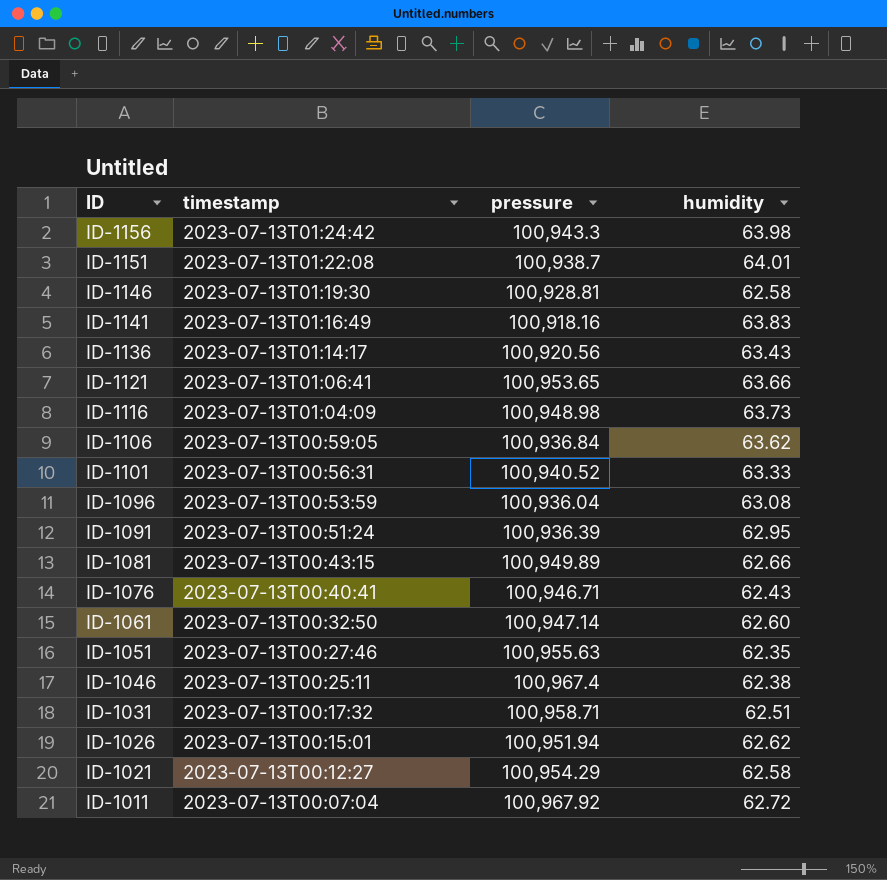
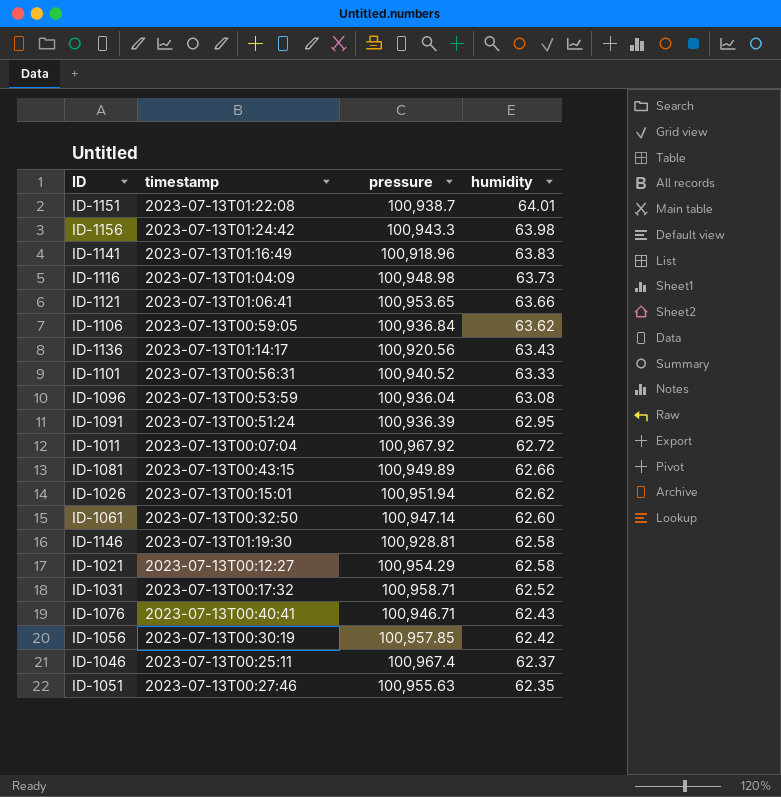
row order: ID descending -> humidity descending
ID-1141 | pressure: 100,918.16 -> 100,918.96
ID-1031 | humidity: 62.51 -> 62.52
row ID-1056: none -> 2023-07-13T00:30:19 | 100,957.85 | 62.42
ID-1046 | humidity: 62.38 -> 62.37

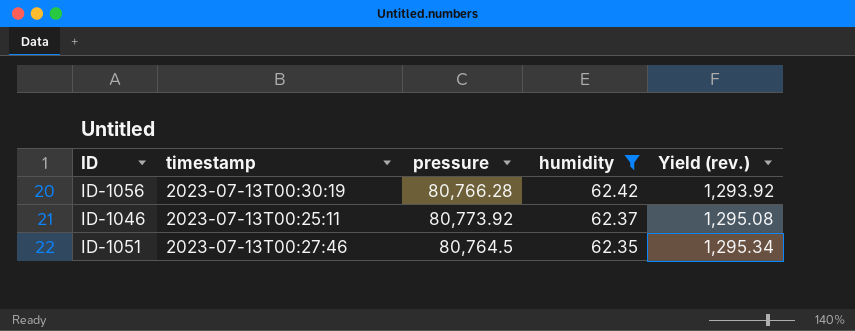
filter: none -> humidity <= 62.42
column Yield (rev.) | formula: none -> [pressure] / [humidity]
ID-1056 | pressure: 100,957.85 -> 80,766.28
ID-1046 | pressure: 100,967.4 -> 80,773.92
ID-1051 | pressure: 100,955.63 -> 80,764.5

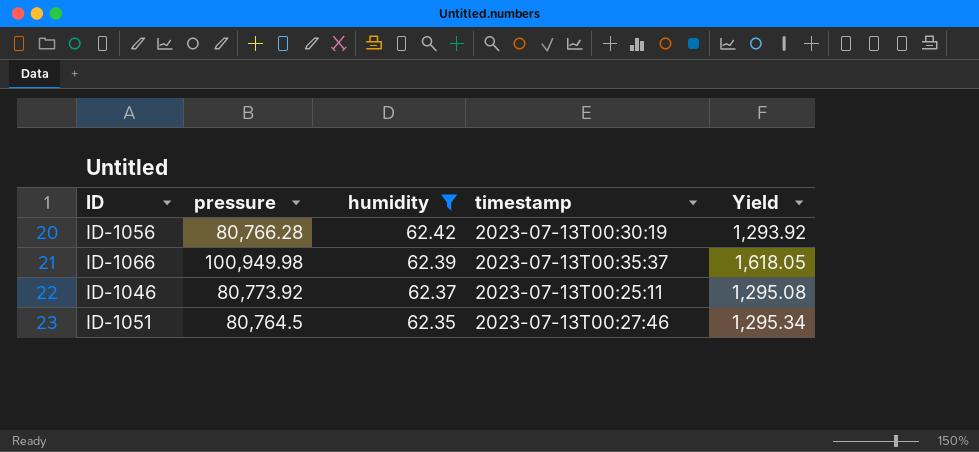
column timestamp | position: 2 -> 4
column name: Yield (rev.) -> Yield
row ID-1066: none -> 100,949.98 | 62.39 | 2023-07-13T00:35:37 | 1,618.05

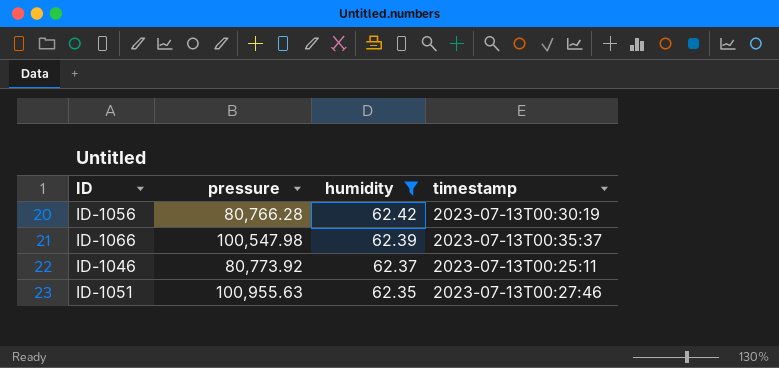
column Yield | formula: [pressure] / [humidity] -> none
ID-1066 | pressure: 100,949.98 -> 100,547.98
ID-1051 | pressure: 80,764.5 -> 100,955.63

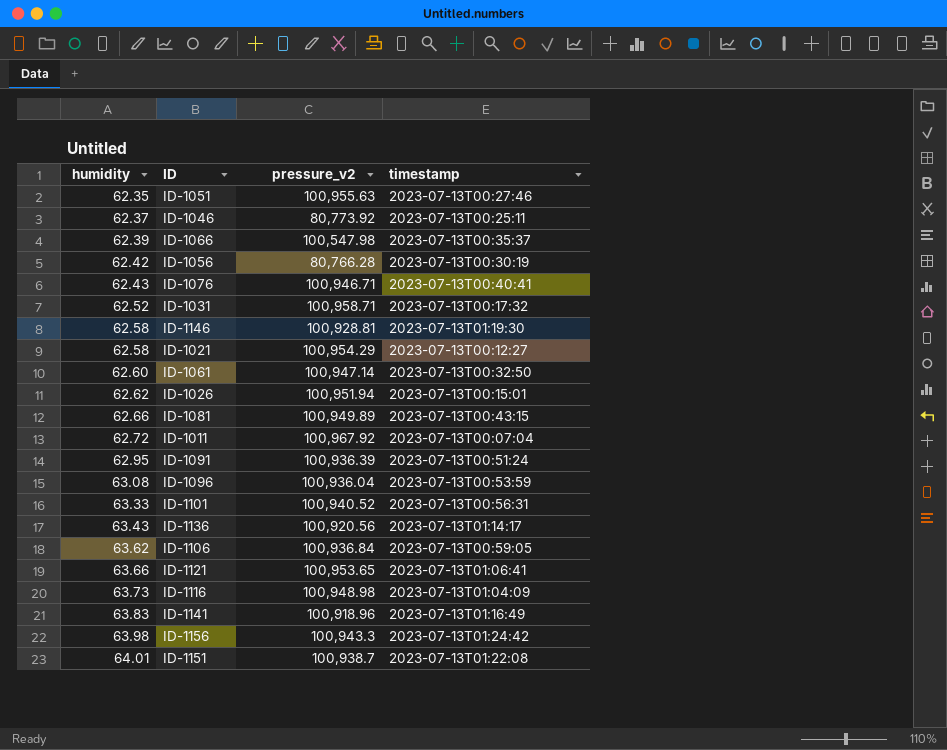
filter: humidity <= 62.42 -> none
row order: humidity descending -> humidity ascending
column humidity | position: 3 -> 1
column name: pressure -> pressure_v2

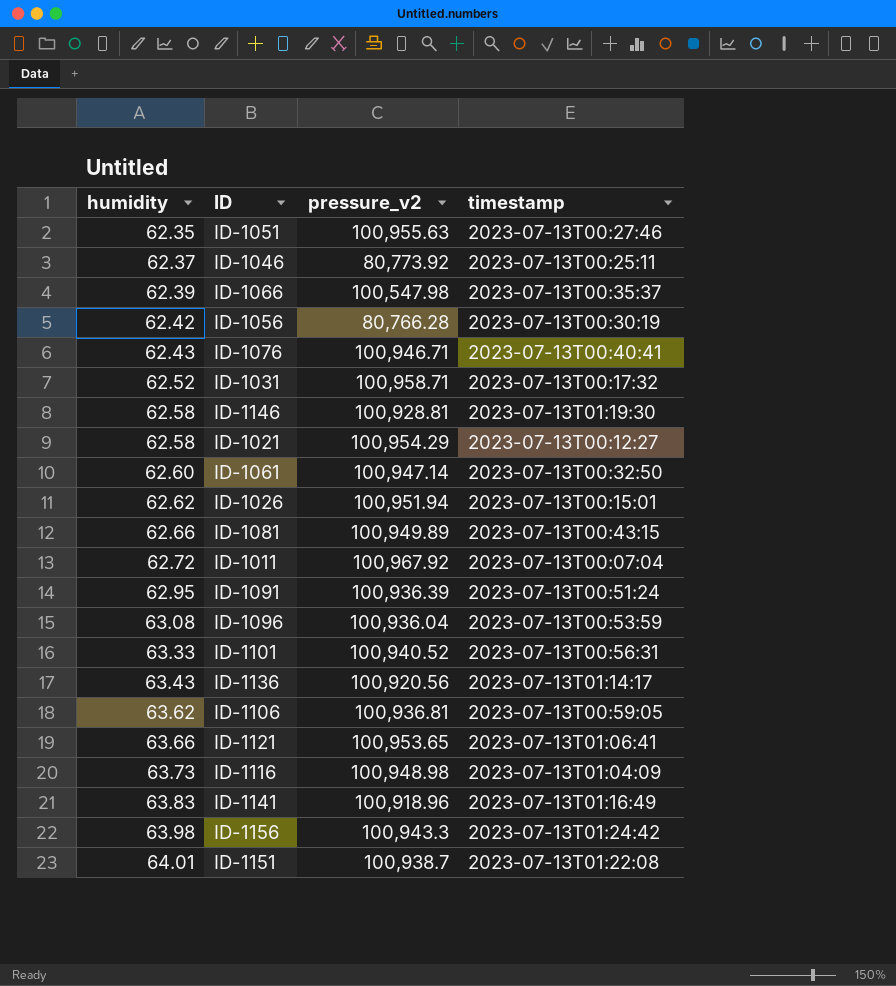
ID-1106 | pressure_v2: 100,936.84 -> 100,936.81

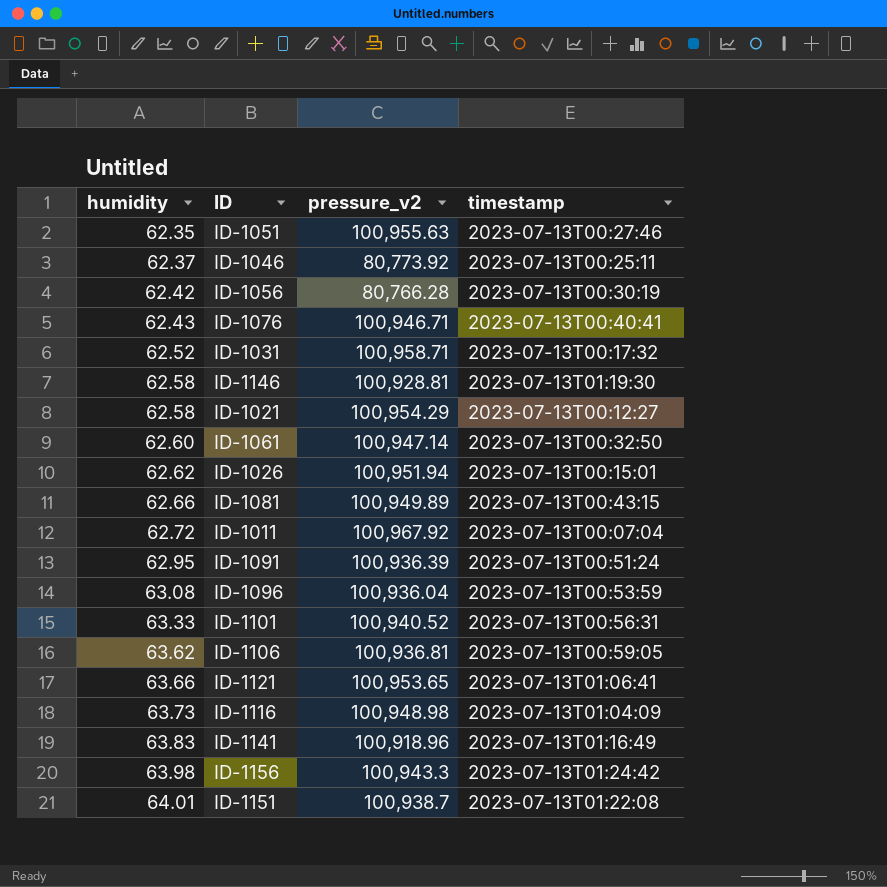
row ID-1066: 62.39 | 100,547.98 | 2023-07-13T00:35:37 -> none
row ID-1136: 63.43 | 100,920.56 | 2023-07-13T01:14:17 -> none

